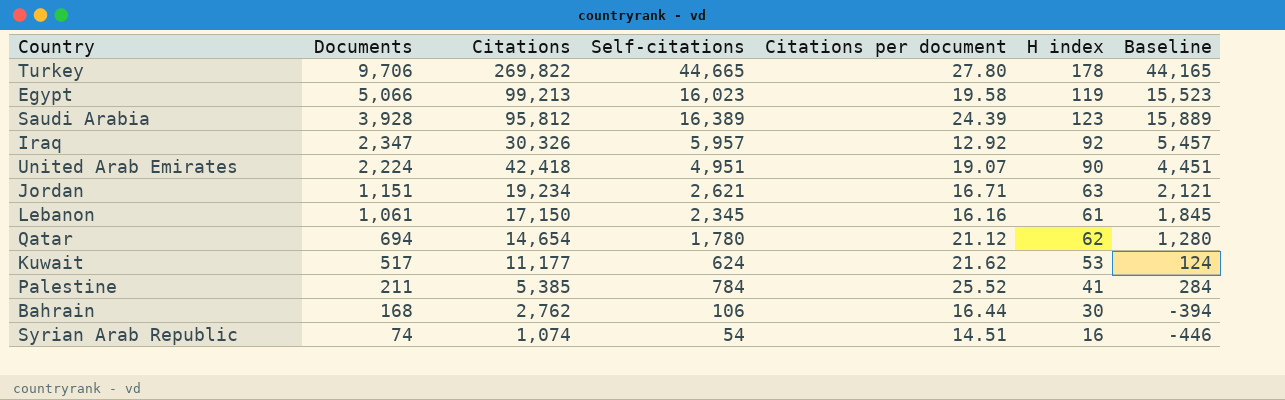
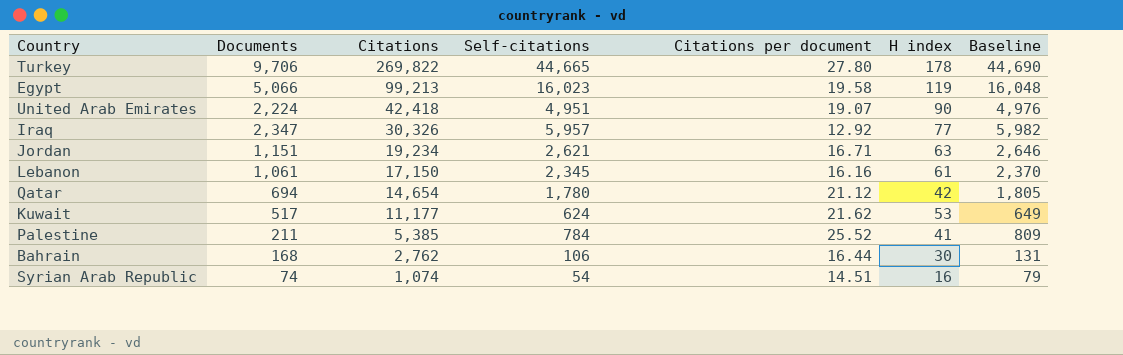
row order: Documents descending -> Citations descending
column Baseline | formula: [Self-citations] - 500 -> [Self-citations] + 25
row Saudi Arabia: 3,928 | 95,812 | 16,389 | 24.39 | 123 | 15,889 -> none
Iraq | H index: 92 -> 77
Qatar | H index: 62 -> 42

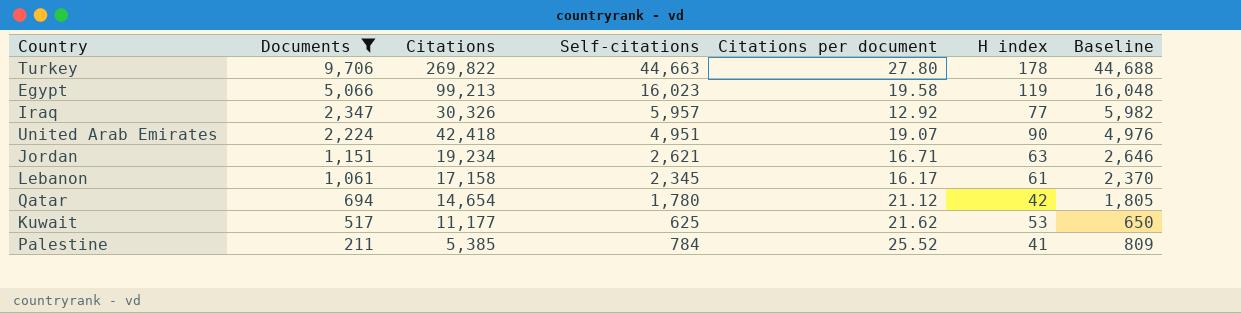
filter: none -> Documents >= 211
row order: Citations descending -> Documents descending
Turkey | Self-citations: 44,665 -> 44,663
Turkey | Baseline: 44,690 -> 44,688
Lebanon | Citations: 17,150 -> 17,158
Lebanon | Citations per document: 16.16 -> 16.17
Kuwait | Self-citations: 624 -> 625
Kuwait | Baseline: 649 -> 650

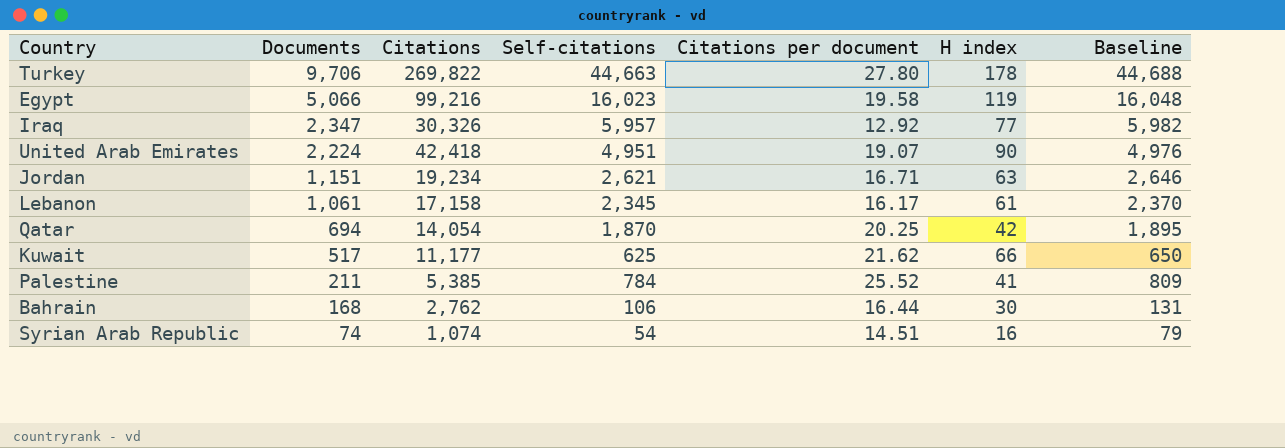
filter: Documents >= 211 -> none
Egypt | Citations: 99,213 -> 99,216
Qatar | Citations: 14,654 -> 14,054
Qatar | Self-citations: 1,780 -> 1,870
Qatar | Citations per document: 21.12 -> 20.25
Qatar | Baseline: 1,805 -> 1,895
Kuwait | H index: 53 -> 66

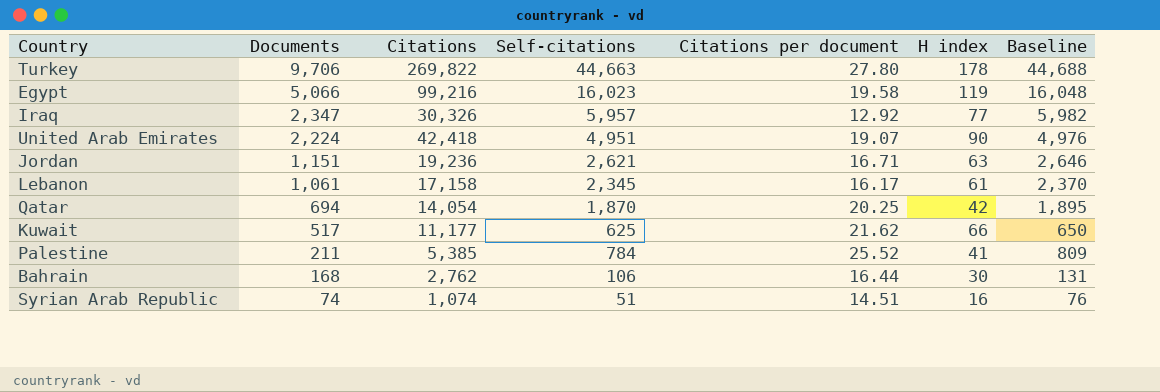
Jordan | Citations: 19,234 -> 19,236
Syrian Arab Republic | Self-citations: 54 -> 51
Syrian Arab Republic | Baseline: 79 -> 76

